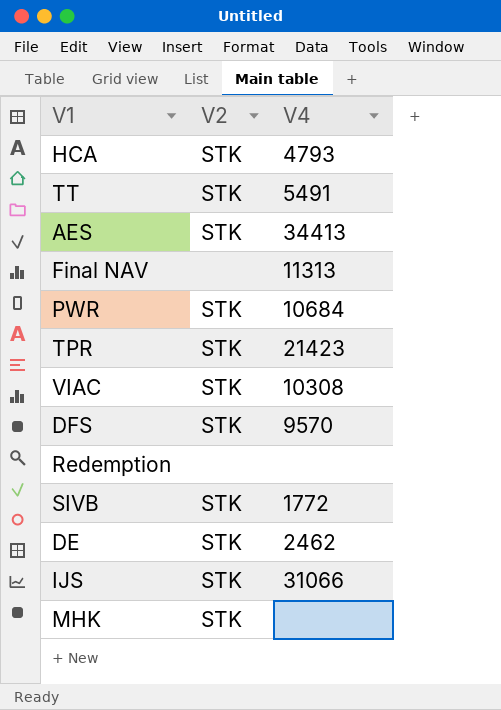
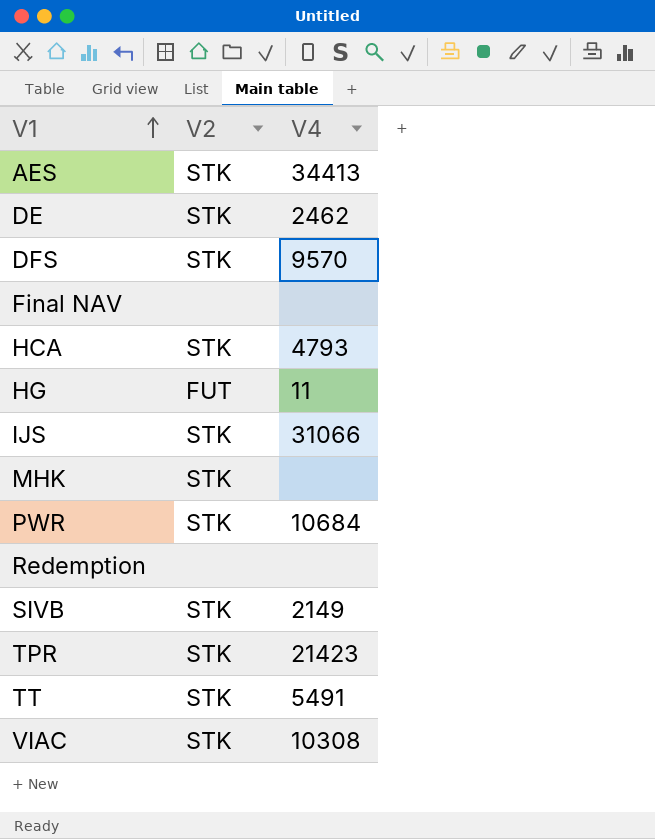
row order: none -> V1 ascending
Final NAV | V4: 11313 -> none
row HG: none -> FUT | 11
SIVB | V4: 1772 -> 2149

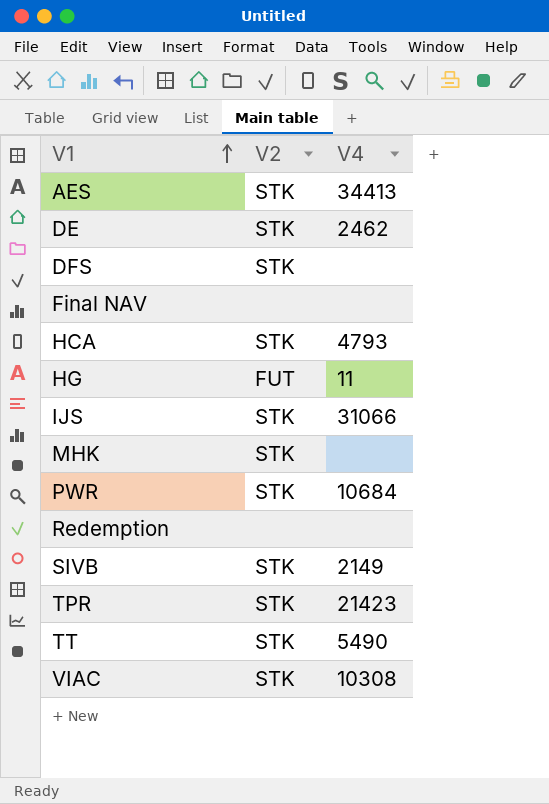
DFS | V4: 9570 -> none
TT | V4: 5491 -> 5490

